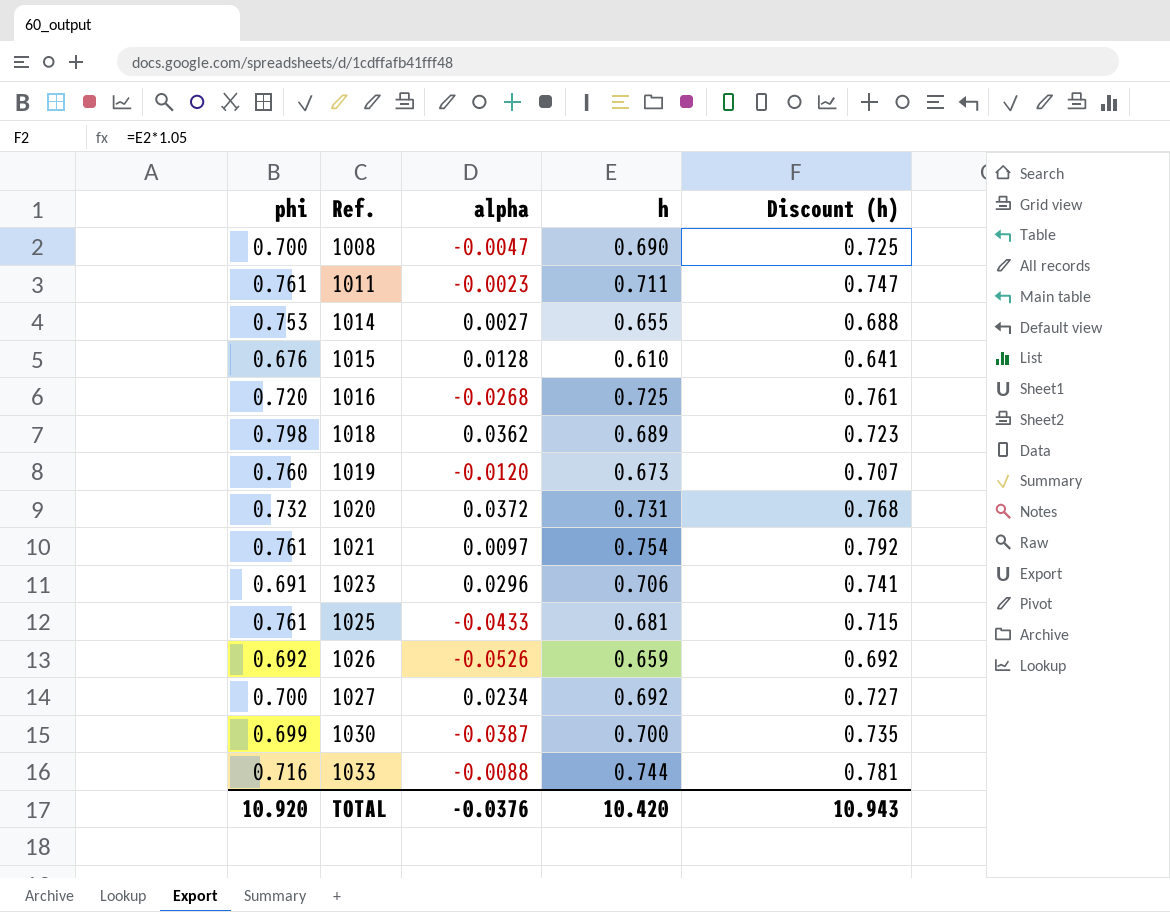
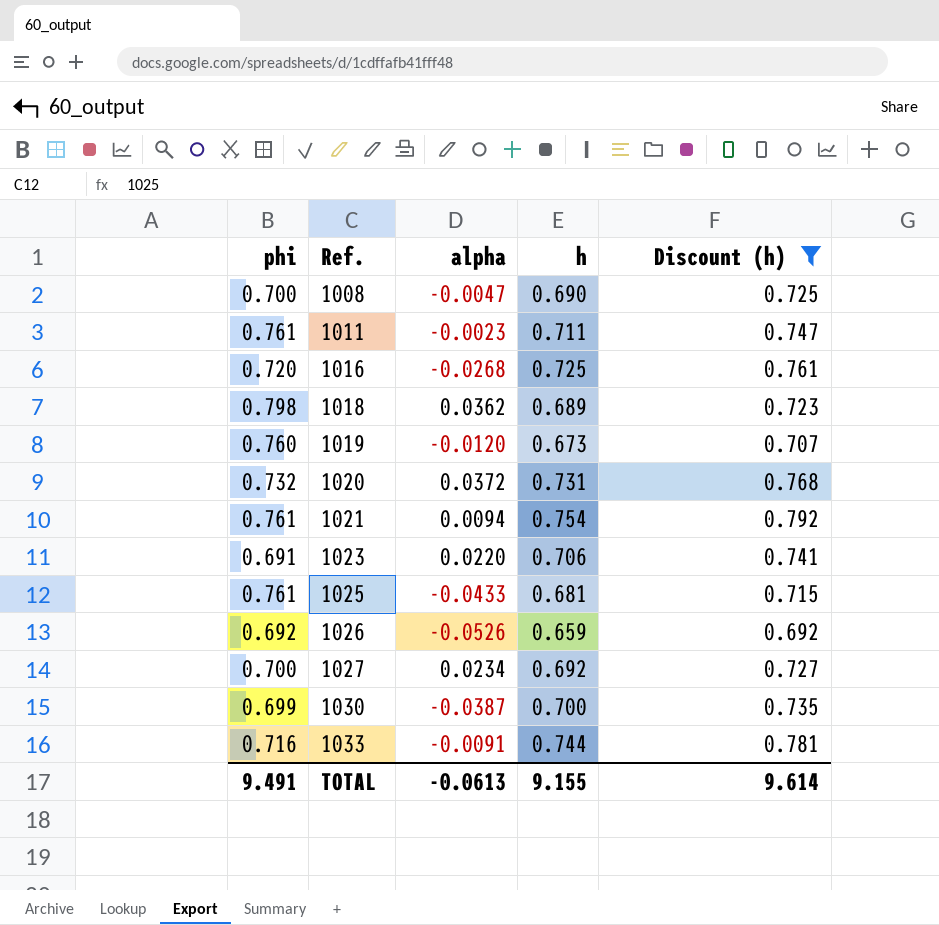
filter: none -> Discount (h) >= 0.692
1021 | alpha: 0.0097 -> 0.0094
1023 | alpha: 0.0296 -> 0.0220
1033 | alpha: -0.0088 -> -0.0091
TOTAL | phi: 10.920 -> 9.491
TOTAL | alpha: -0.0376 -> -0.0613
TOTAL | h: 10.420 -> 9.155
TOTAL | Discount (h): 10.943 -> 9.614

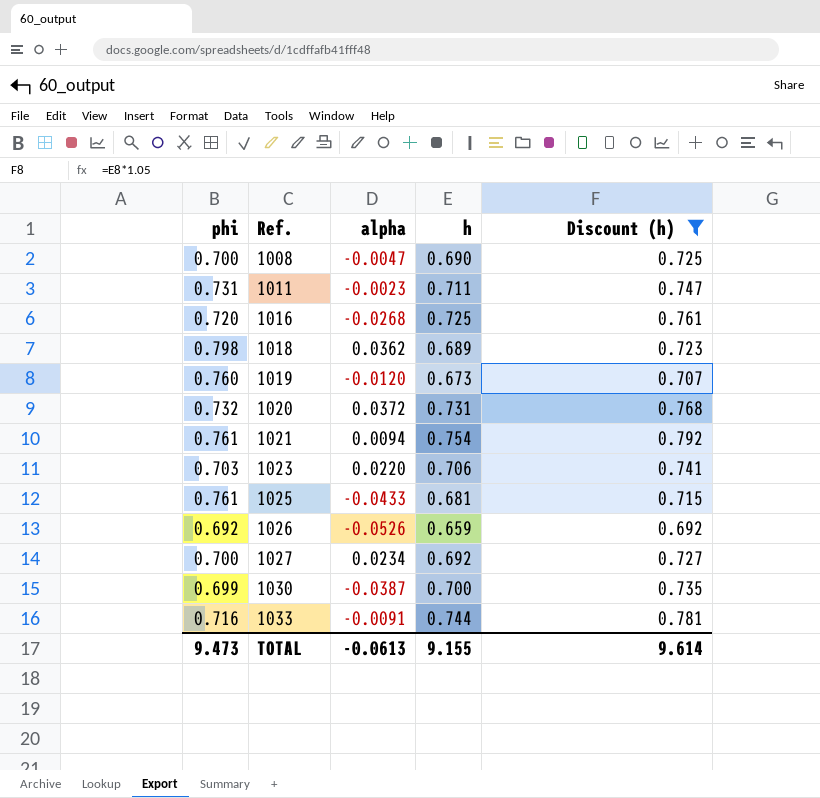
1011 | phi: 0.761 -> 0.731
1023 | phi: 0.691 -> 0.703
TOTAL | phi: 9.491 -> 9.473

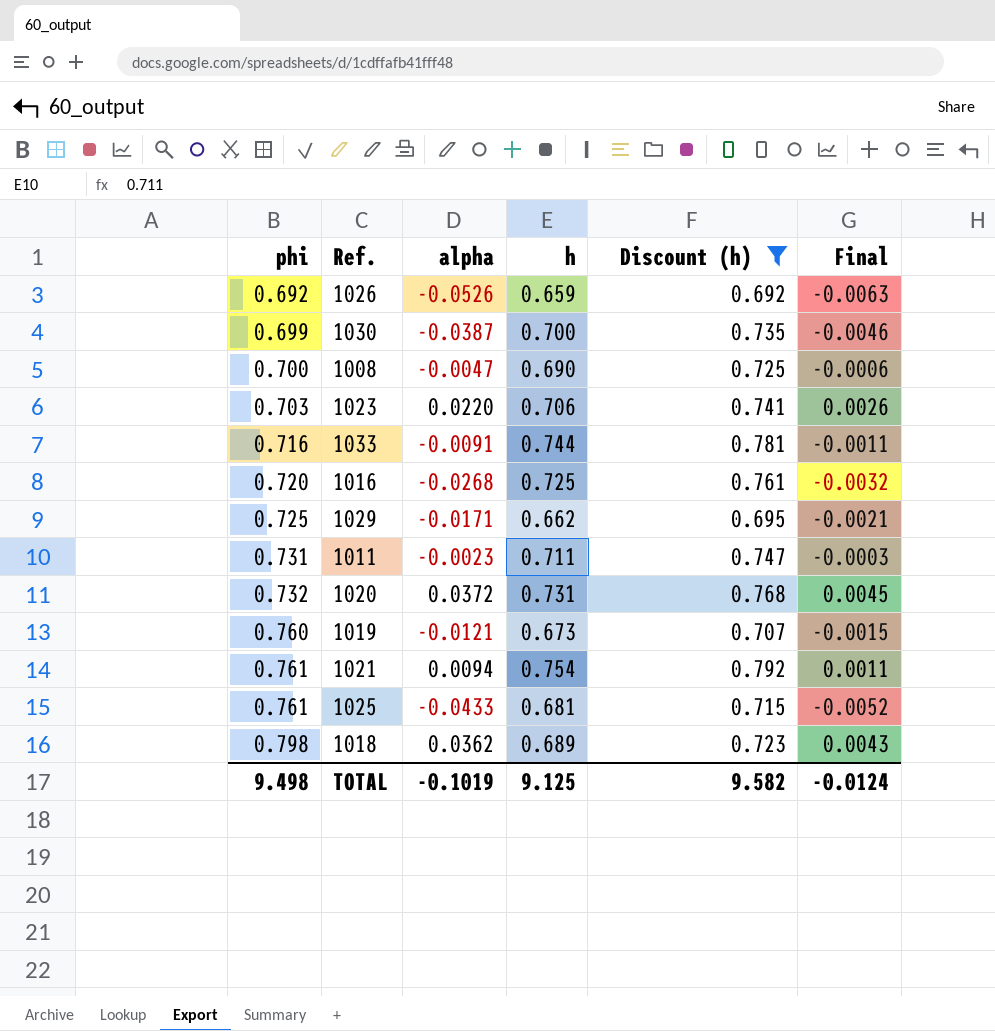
row order: Ref. ascending -> phi ascending
column Final | formula: none -> [alpha] * 0.12
row 1027: 0.700 | 0.0234 | 0.692 | 0.727 -> none
row 1029: none -> 0.725 | -0.0171 | 0.662 | 0.695 | -0.0021
1019 | alpha: -0.0120 -> -0.0121
TOTAL | phi: 9.473 -> 9.498
TOTAL | alpha: -0.0613 -> -0.1019
TOTAL | h: 9.155 -> 9.125
TOTAL | Discount (h): 9.614 -> 9.582

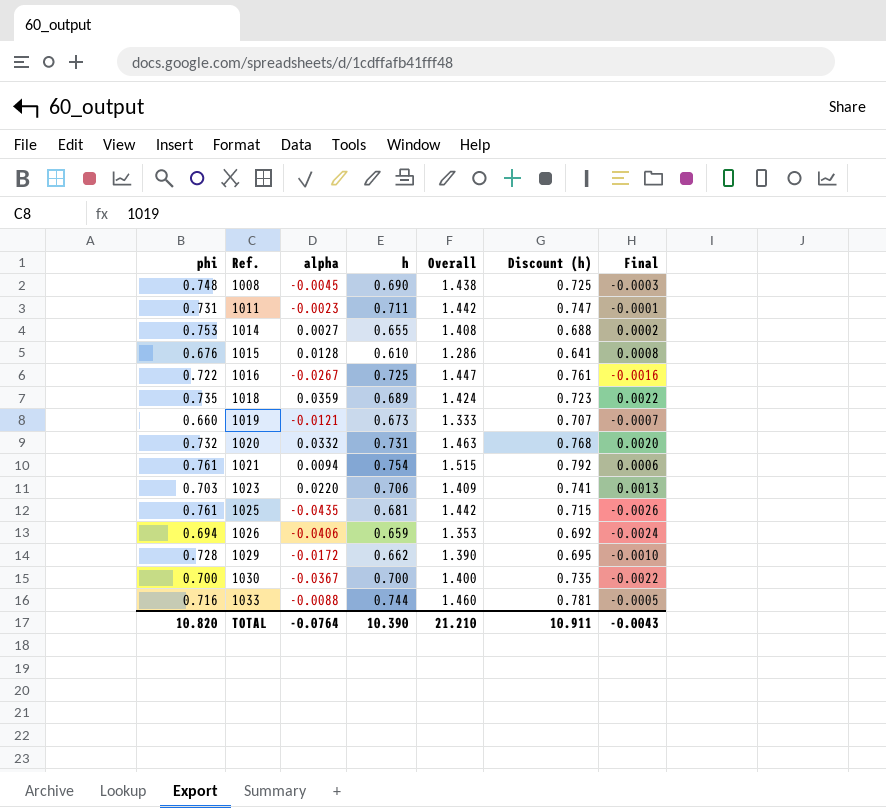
filter: Discount (h) >= 0.692 -> none
row order: phi ascending -> Ref. ascending
column Overall | formula: none -> [phi] + [h]
column Final | formula: [alpha] * 0.12 -> [alpha] * 0.06
1008 | phi: 0.700 -> 0.748
1008 | alpha: -0.0047 -> -0.0045
1016 | phi: 0.720 -> 0.722
1016 | alpha: -0.0268 -> -0.0267
1018 | phi: 0.798 -> 0.735
1018 | alpha: 0.0362 -> 0.0359
1019 | phi: 0.760 -> 0.660
1020 | alpha: 0.0372 -> 0.0332
1025 | alpha: -0.0433 -> -0.0435
1026 | phi: 0.692 -> 0.694
1026 | alpha: -0.0526 -> -0.0406
1029 | phi: 0.725 -> 0.728
1029 | alpha: -0.0171 -> -0.0172
1030 | phi: 0.699 -> 0.700
1030 | alpha: -0.0387 -> -0.0367
1033 | alpha: -0.0091 -> -0.0088
TOTAL | phi: 9.498 -> 10.820
TOTAL | alpha: -0.1019 -> -0.0764
TOTAL | h: 9.125 -> 10.390
TOTAL | Discount (h): 9.582 -> 10.911
TOTAL | Final: -0.0124 -> -0.0043

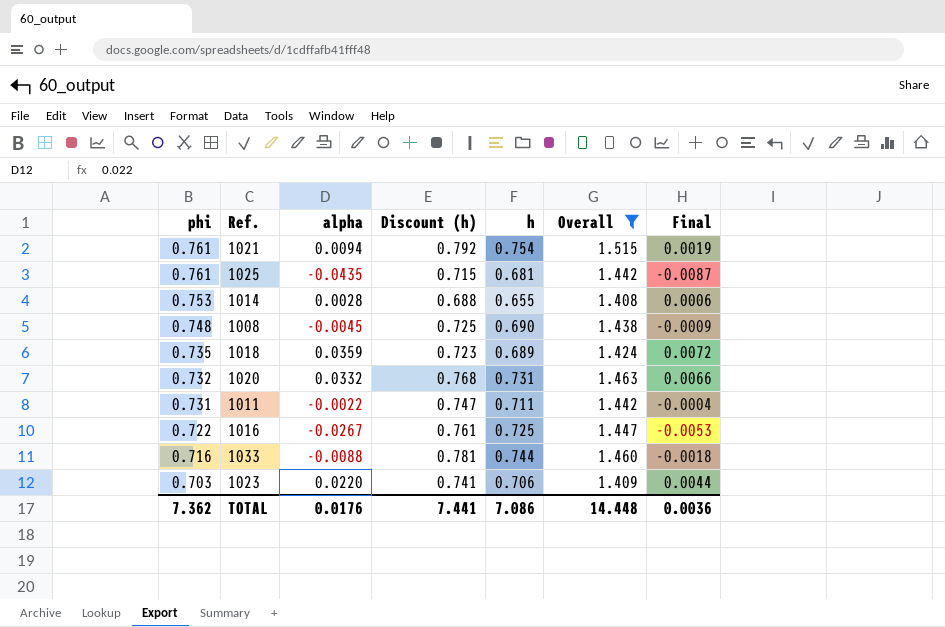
filter: none -> Overall >= 1.408
row order: Ref. ascending -> phi descending
column Discount (h) | position: 6 -> 4
column Final | formula: [alpha] * 0.06 -> [alpha] * 0.2
1014 | alpha: 0.0027 -> 0.0028
1011 | alpha: -0.0023 -> -0.0022
TOTAL | phi: 10.820 -> 7.362
TOTAL | alpha: -0.0764 -> 0.0176
TOTAL | Discount (h): 10.911 -> 7.441
TOTAL | h: 10.390 -> 7.086
TOTAL | Overall: 21.210 -> 14.448
TOTAL | Final: -0.0043 -> 0.0036

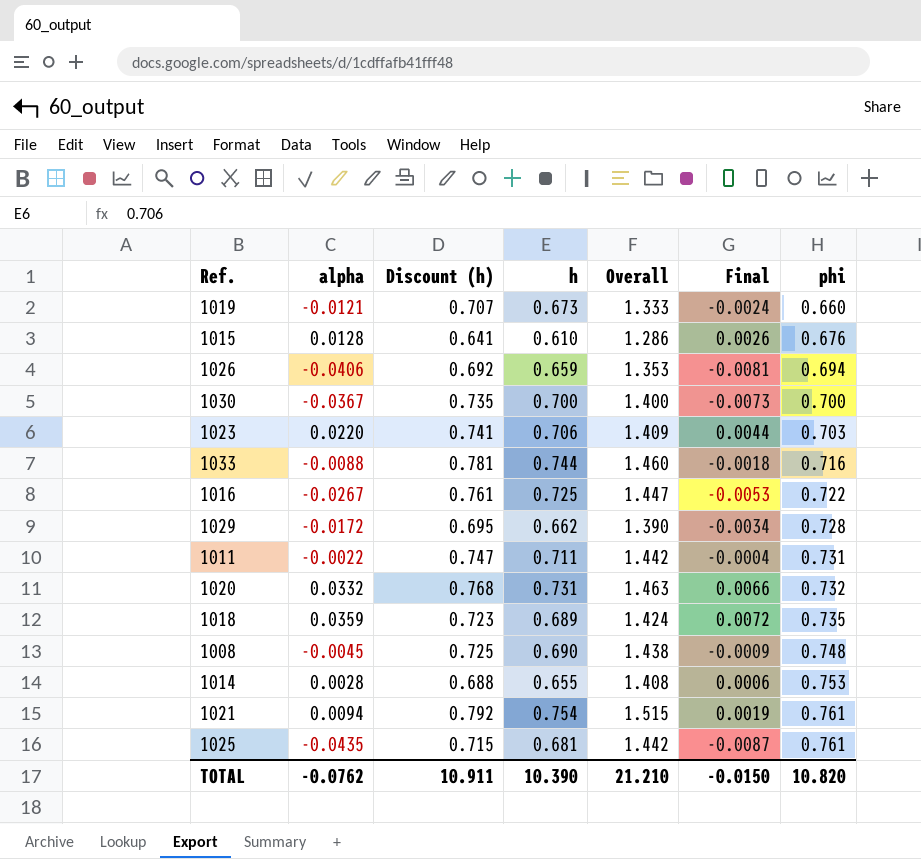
filter: Overall >= 1.408 -> none
row order: phi descending -> phi ascending
column phi | position: 1 -> 7
TOTAL | alpha: 0.0176 -> -0.0762
TOTAL | Discount (h): 7.441 -> 10.911
TOTAL | h: 7.086 -> 10.390
TOTAL | Overall: 14.448 -> 21.210
TOTAL | Final: 0.0036 -> -0.0150
TOTAL | phi: 7.362 -> 10.820

